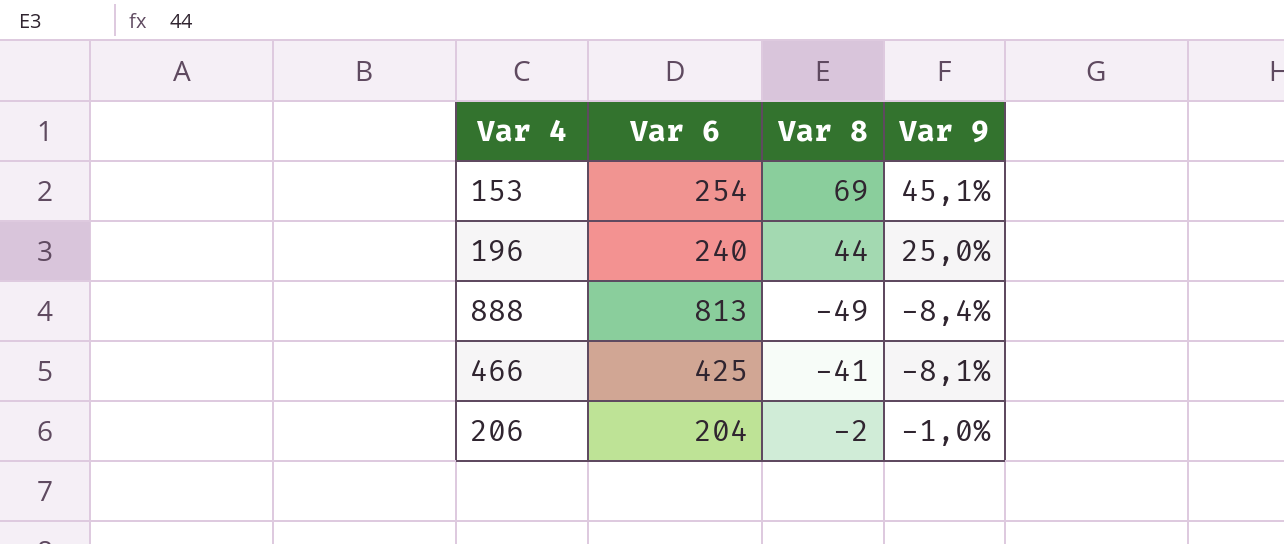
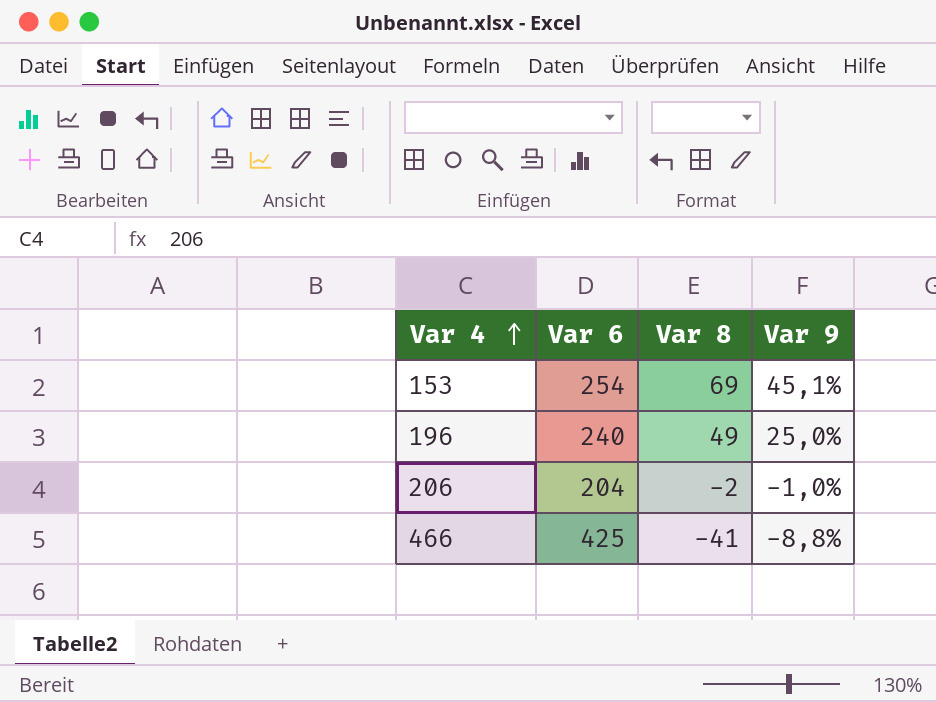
row order: none -> Var 4 ascending
row 888: 813 | -49 | -8,4% -> none
196 | Var 8: 44 -> 49
466 | Var 9: -8,1% -> -8,8%

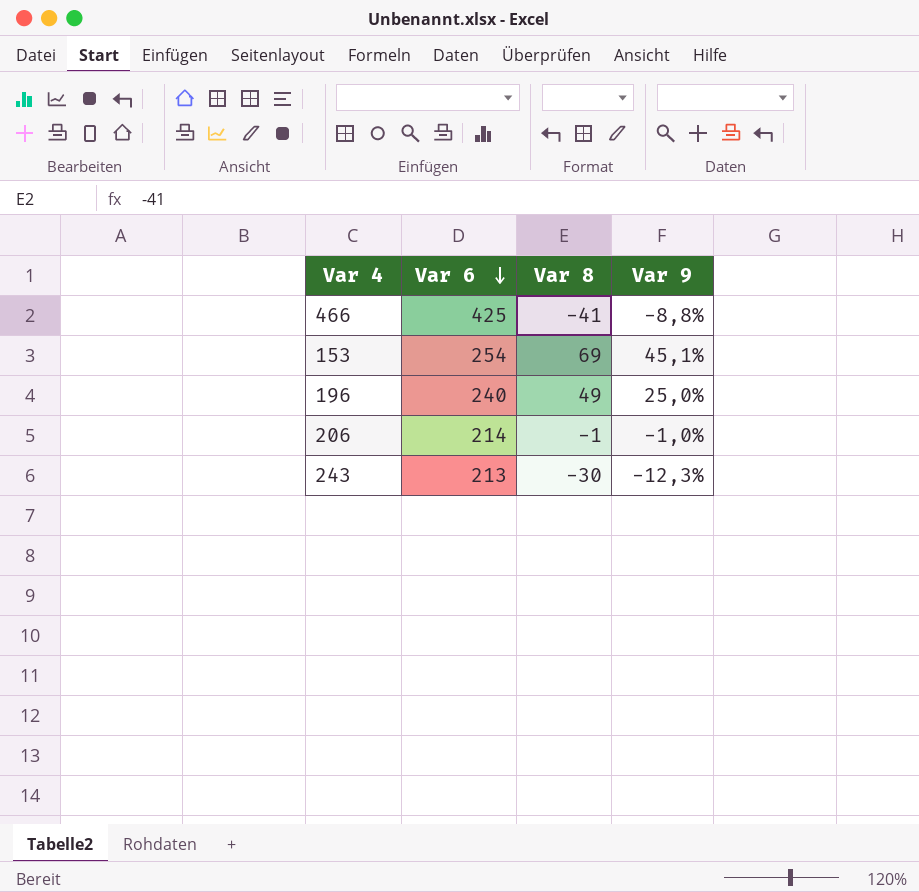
row order: Var 4 ascending -> Var 6 descending
206 | Var 6: 204 -> 214
206 | Var 8: -2 -> -1
row 243: none -> 213 | -30 | -12,3%

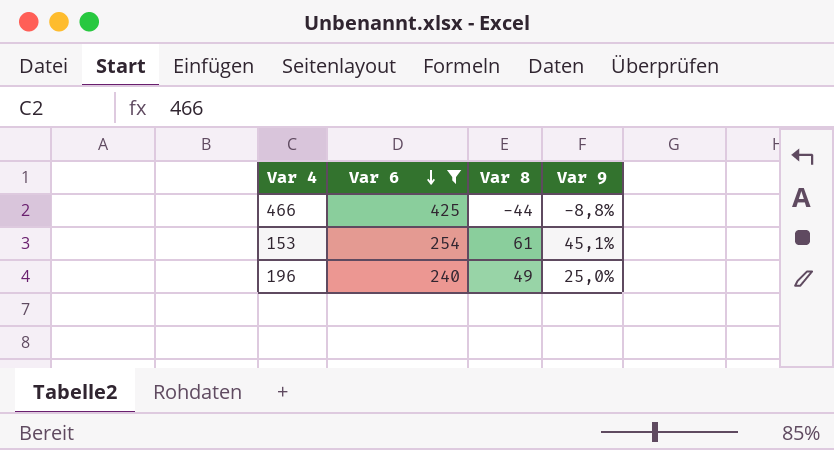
filter: none -> Var 6 >= 240
466 | Var 8: -41 -> -44
153 | Var 8: 69 -> 61

